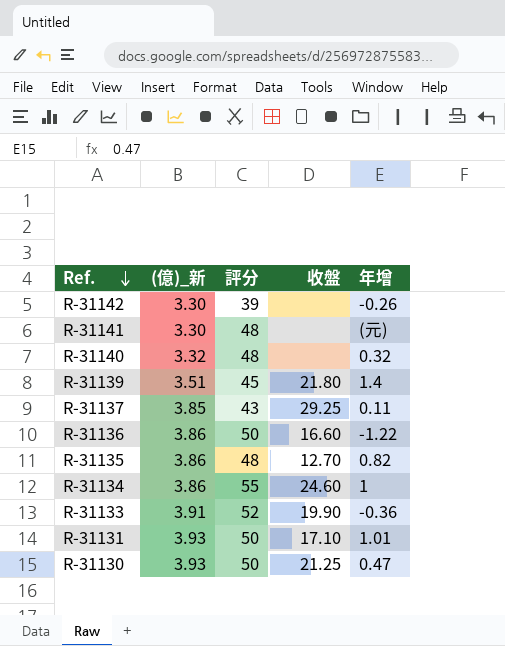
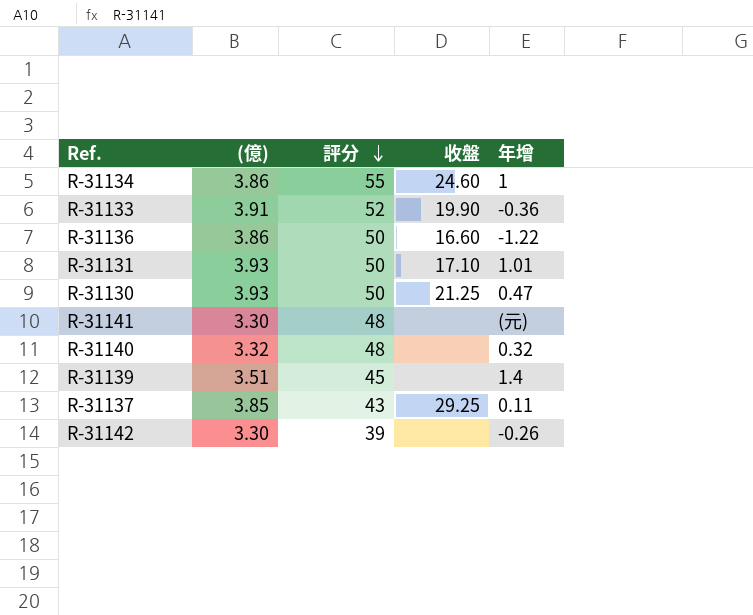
row order: Ref. descending -> 評分 descending
column name: (億)_新 -> (億)
row R-31135: 3.86 | 48 | 12.70 | 0.82 -> none
R-31139 | 收盤: 21.80 -> none

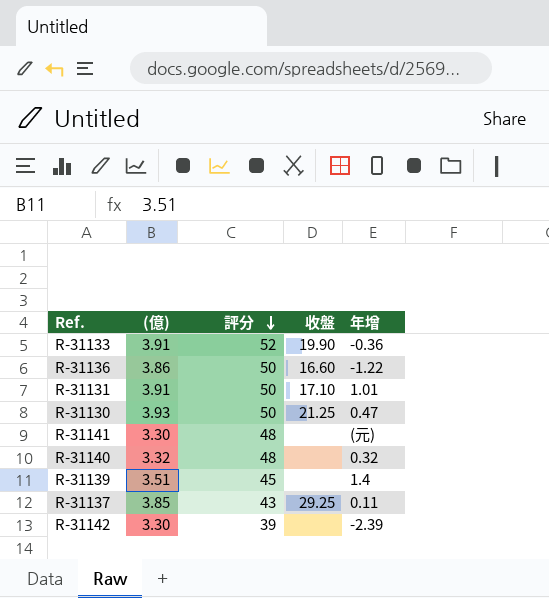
row R-31134: 3.86 | 55 | 24.60 | 1 -> none
R-31131 | (億): 3.93 -> 3.91
R-31142 | 年增: -0.26 -> -2.39

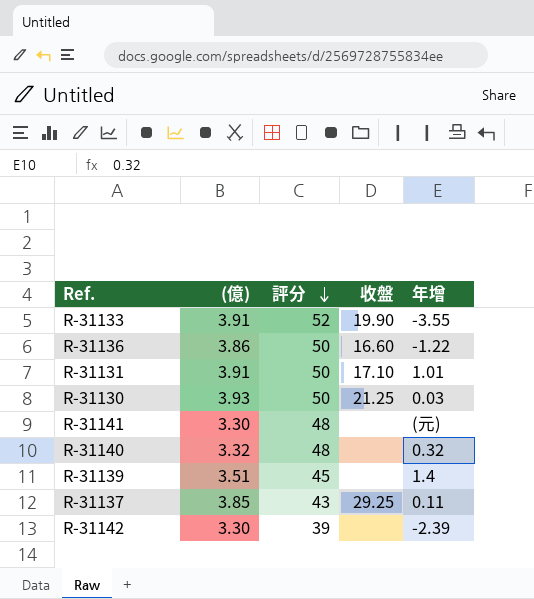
R-31133 | 年增: -0.36 -> -3.55
R-31130 | 年增: 0.47 -> 0.03

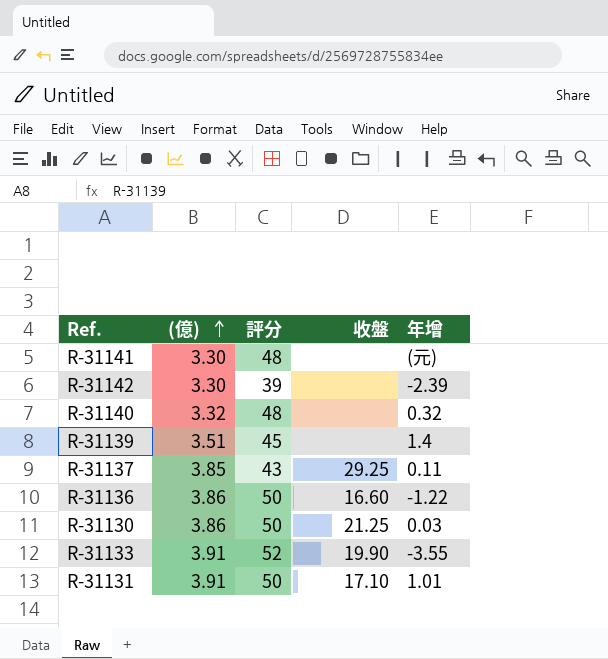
row order: 評分 descending -> (億) ascending
R-31130 | (億): 3.93 -> 3.86

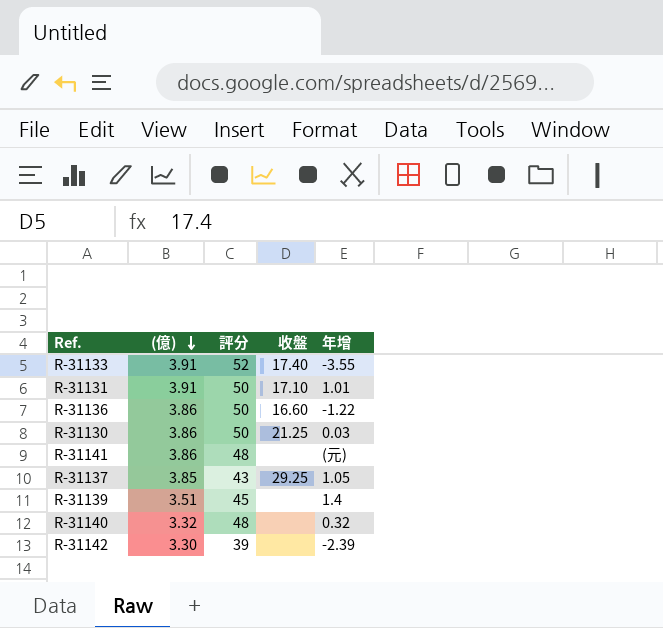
row order: (億) ascending -> (億) descending
R-31133 | 收盤: 19.90 -> 17.40
R-31141 | (億): 3.30 -> 3.86
R-31137 | 年增: 0.11 -> 1.05

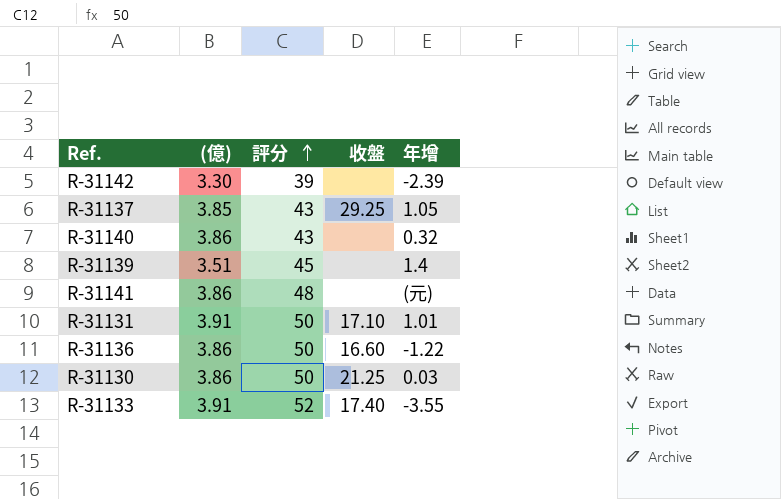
row order: (億) descending -> 評分 ascending
R-31140 | (億): 3.32 -> 3.86
R-31140 | 評分: 48 -> 43

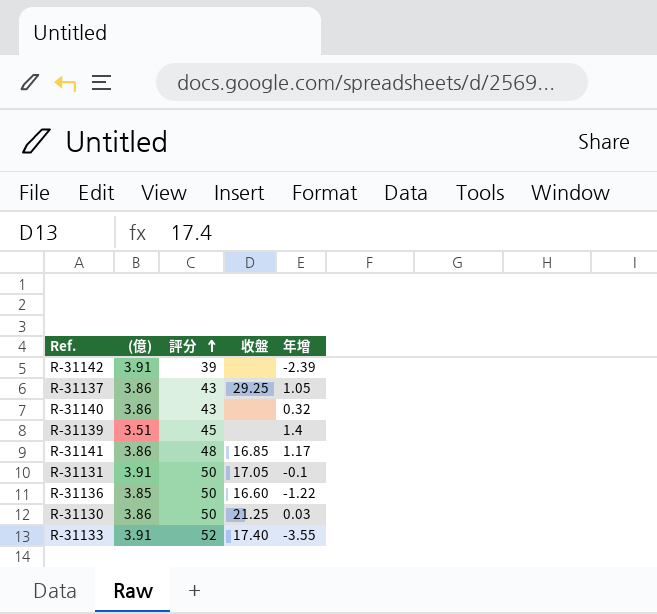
R-31142 | (億): 3.30 -> 3.91
R-31137 | (億): 3.85 -> 3.86
R-31141 | 收盤: none -> 16.85
R-31141 | 年增: (元) -> 1.17
R-31131 | 收盤: 17.10 -> 17.05
R-31131 | 年增: 1.01 -> -0.1
R-31136 | (億): 3.86 -> 3.85

